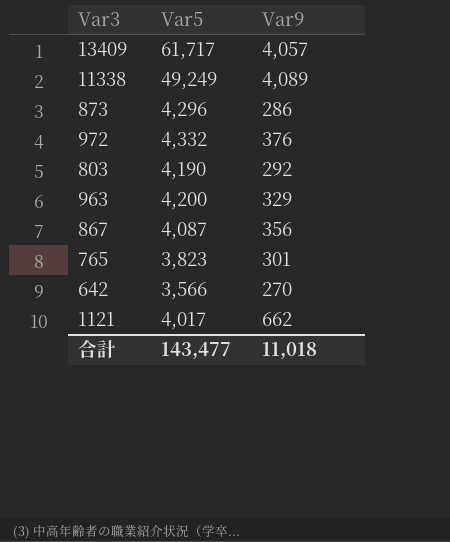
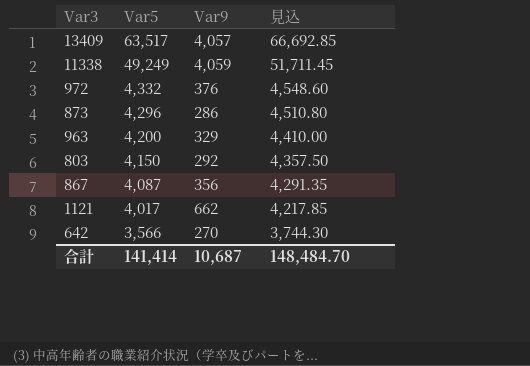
row order: none -> Var5 descending
column 見込 | formula: none -> [Var5] * 1.05
row 765: 3,823 | 301 -> none
13409 | Var5: 61,717 -> 63,517
11338 | Var9: 4,089 -> 4,059
803 | Var5: 4,190 -> 4,150
合計 | Var5: 143,477 -> 141,414
合計 | Var9: 11,018 -> 10,687

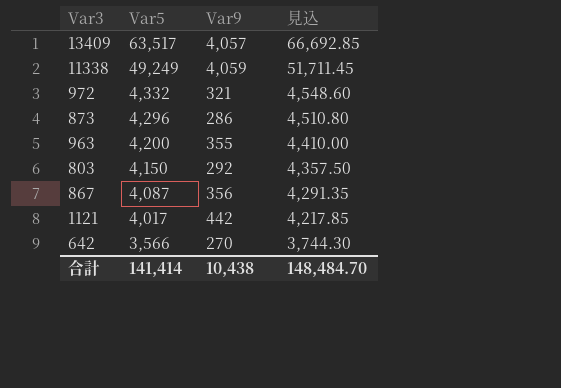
972 | Var9: 376 -> 321
963 | Var9: 329 -> 355
1121 | Var9: 662 -> 442
合計 | Var9: 10,687 -> 10,438

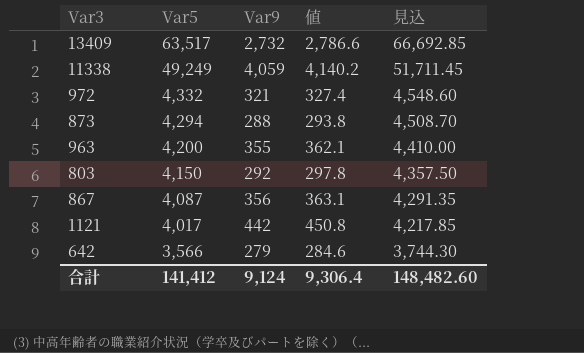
column 値 | formula: none -> [Var9] * 1.02
13409 | Var9: 4,057 -> 2,732
873 | Var5: 4,296 -> 4,294
873 | Var9: 286 -> 288
873 | 見込: 4,510.80 -> 4,508.70
642 | Var9: 270 -> 279
合計 | Var5: 141,414 -> 141,412
合計 | Var9: 10,438 -> 9,124
合計 | 見込: 148,484.70 -> 148,482.60

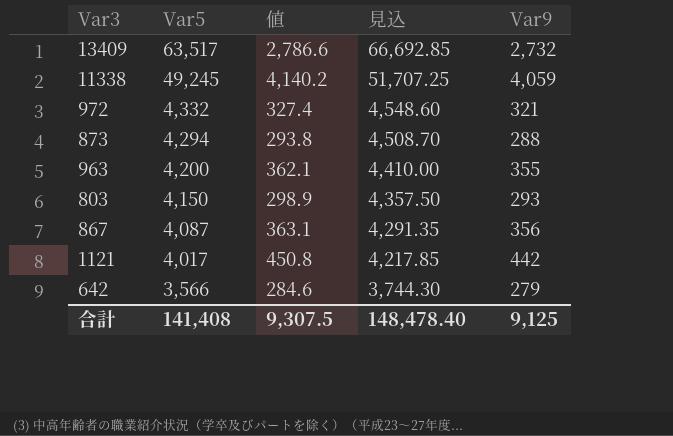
column Var9 | position: 3 -> 5
11338 | Var5: 49,249 -> 49,245
11338 | 見込: 51,711.45 -> 51,707.25
803 | 値: 297.8 -> 298.9
803 | Var9: 292 -> 293
合計 | Var5: 141,412 -> 141,408
合計 | 値: 9,306.4 -> 9,307.5
合計 | 見込: 148,482.60 -> 148,478.40
合計 | Var9: 9,124 -> 9,125

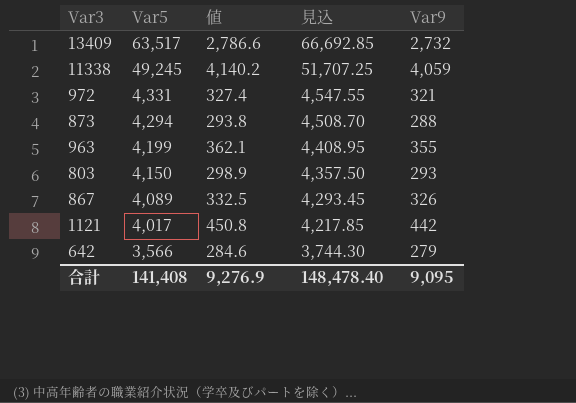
972 | Var5: 4,332 -> 4,331
972 | 見込: 4,548.60 -> 4,547.55
963 | Var5: 4,200 -> 4,199
963 | 見込: 4,410.00 -> 4,408.95
867 | Var5: 4,087 -> 4,089
867 | 値: 363.1 -> 332.5
867 | 見込: 4,291.35 -> 4,293.45
867 | Var9: 356 -> 326
合計 | 値: 9,307.5 -> 9,276.9
合計 | Var9: 9,125 -> 9,095

